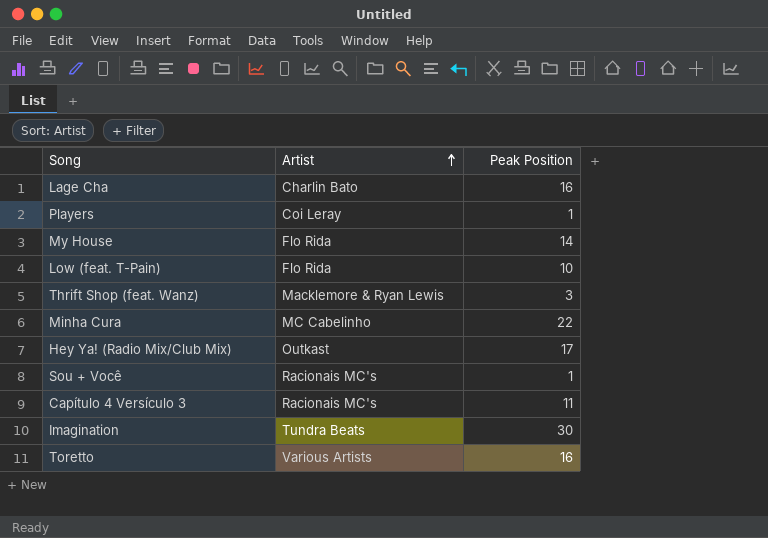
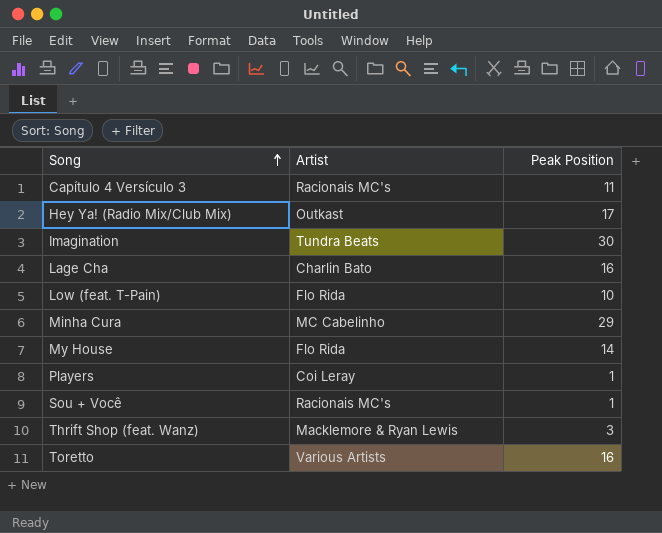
row order: Artist ascending -> Song ascending
Minha Cura | Peak Position: 22 -> 29

